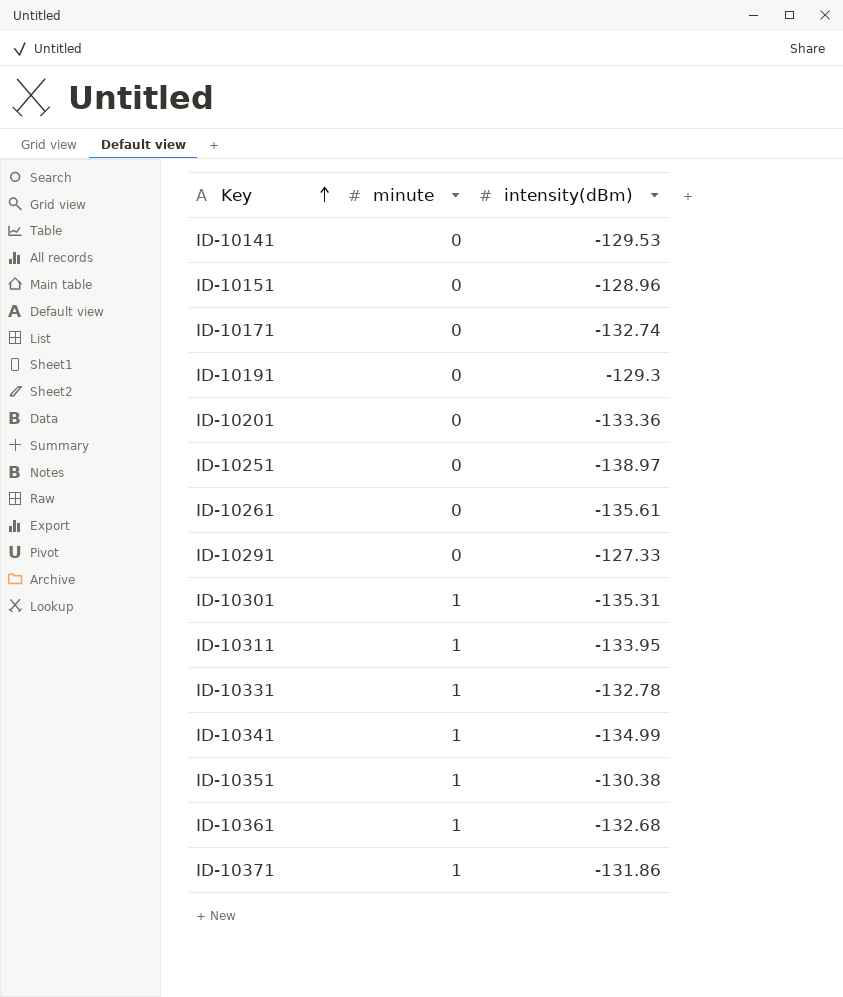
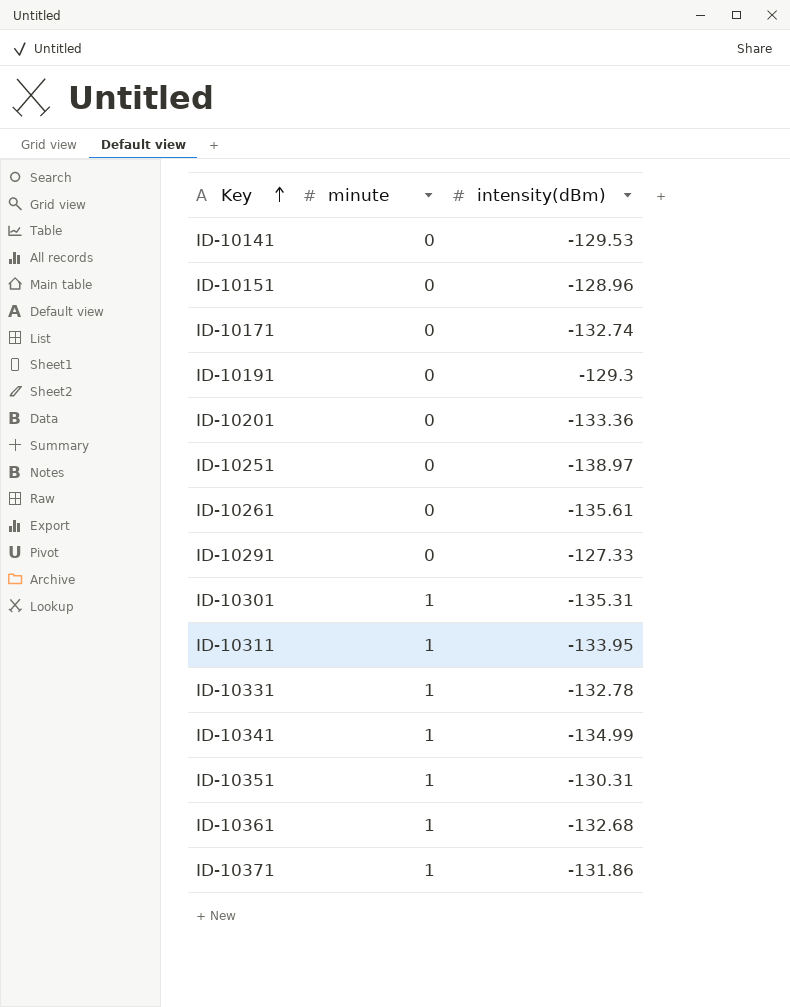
ID-10351 | intensity(dBm): -130.38 -> -130.31

